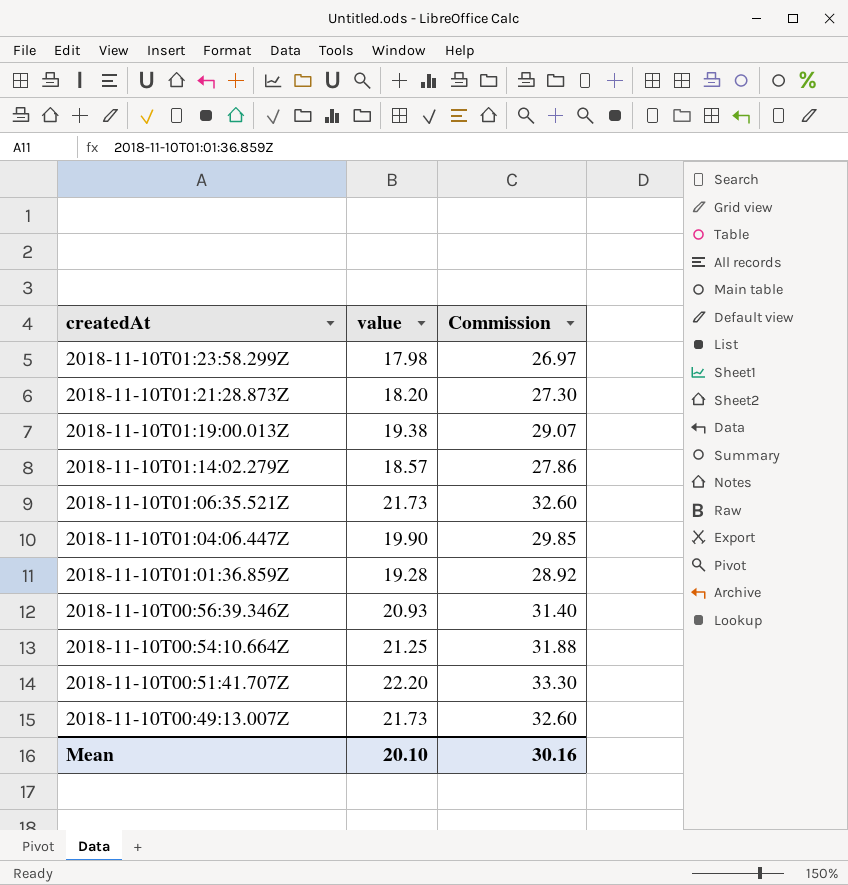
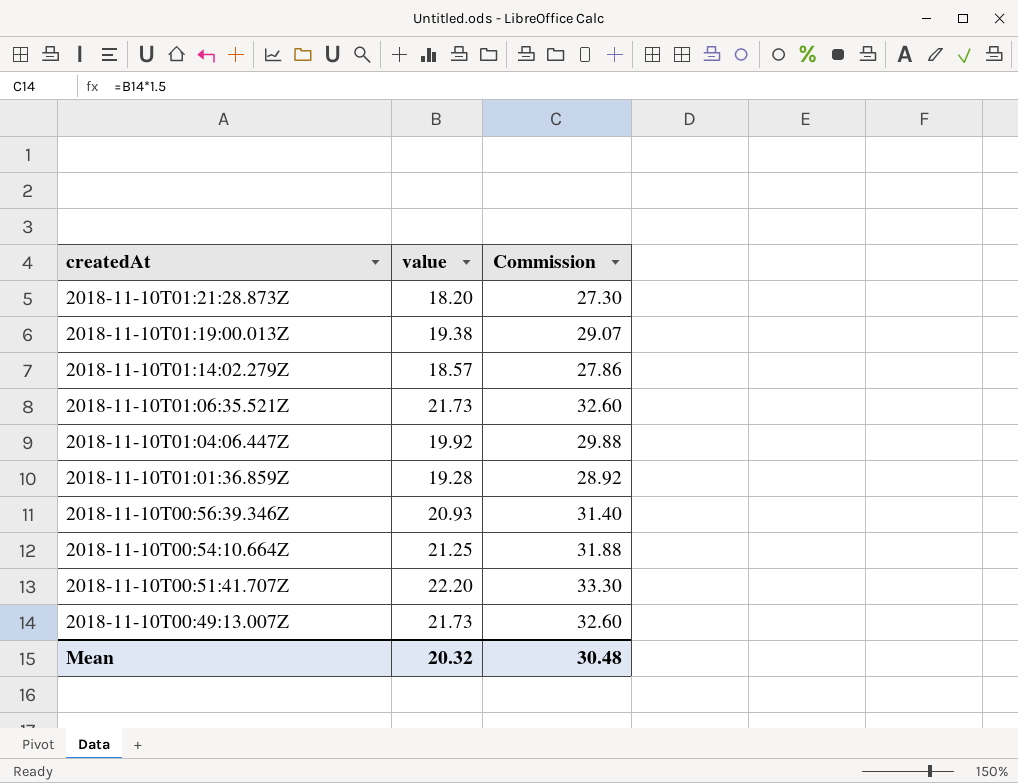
row 2018-11-10T01:23:58.299Z: 17.98 | 26.97 -> none
2018-11-10T01:04:06.447Z | value: 19.90 -> 19.92
2018-11-10T01:04:06.447Z | Commission: 29.85 -> 29.88
Mean | value: 20.10 -> 20.32
Mean | Commission: 30.16 -> 30.48

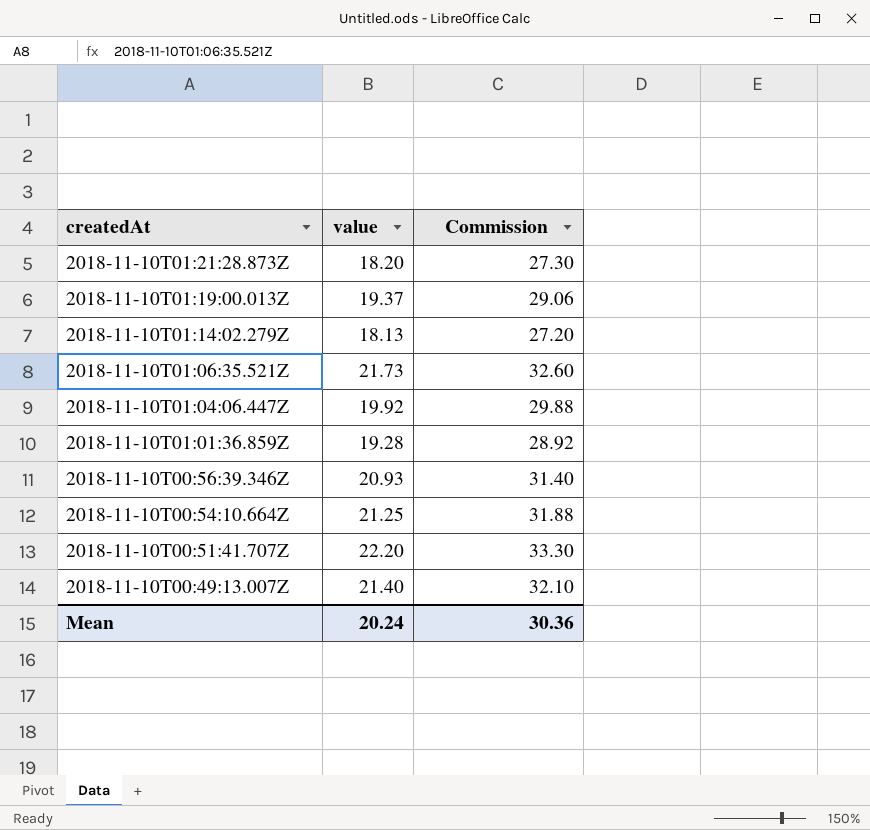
2018-11-10T01:19:00.013Z | value: 19.38 -> 19.37
2018-11-10T01:19:00.013Z | Commission: 29.07 -> 29.06
2018-11-10T01:14:02.279Z | value: 18.57 -> 18.13
2018-11-10T01:14:02.279Z | Commission: 27.86 -> 27.20
2018-11-10T00:49:13.007Z | value: 21.73 -> 21.40
2018-11-10T00:49:13.007Z | Commission: 32.60 -> 32.10
Mean | value: 20.32 -> 20.24
Mean | Commission: 30.48 -> 30.36

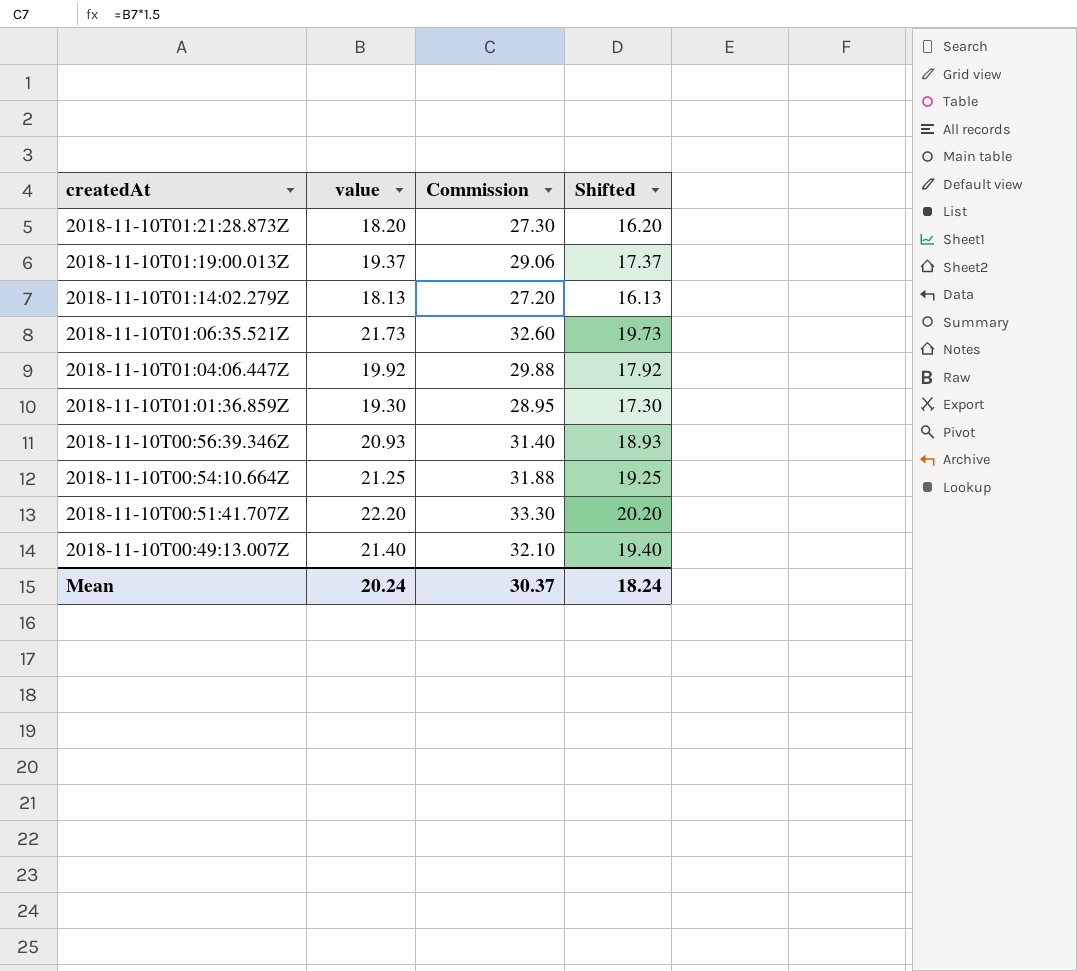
column Shifted | formula: none -> [value] - 2
2018-11-10T01:01:36.859Z | value: 19.28 -> 19.30
2018-11-10T01:01:36.859Z | Commission: 28.92 -> 28.95
Mean | Commission: 30.36 -> 30.37

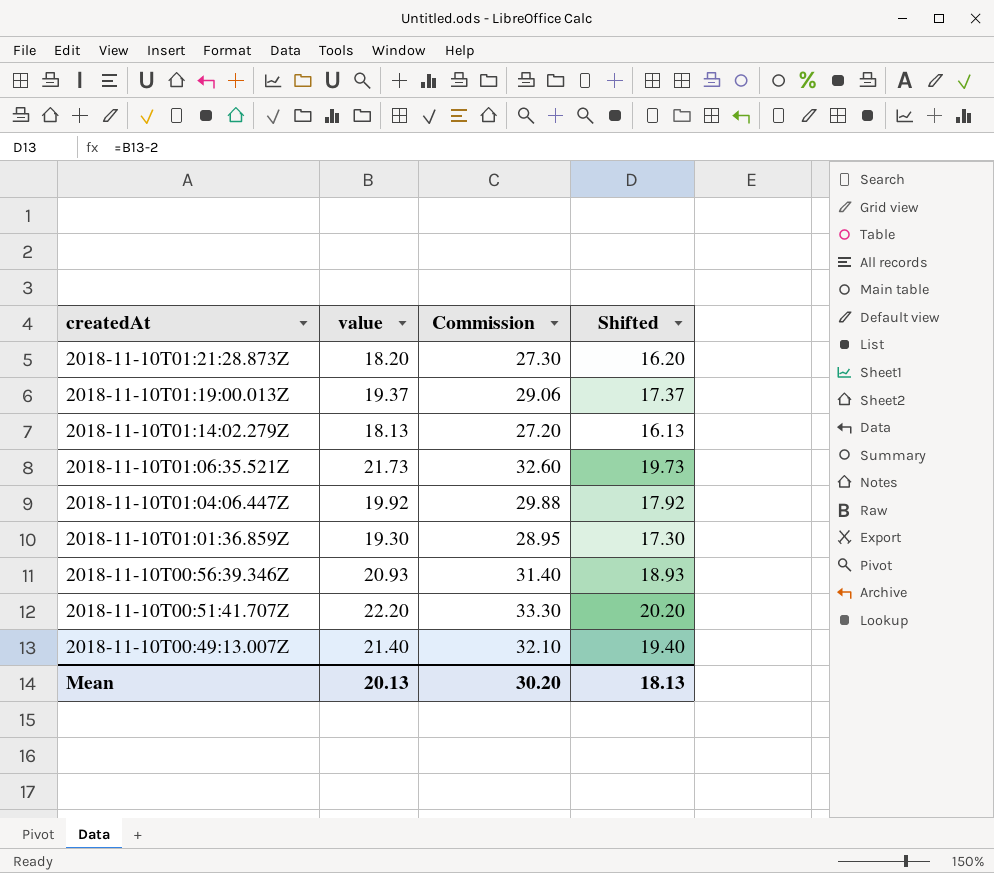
row 2018-11-10T00:54:10.664Z: 21.25 | 31.88 | 19.25 -> none
Mean | value: 20.24 -> 20.13
Mean | Commission: 30.37 -> 30.20
Mean | Shifted: 18.24 -> 18.13

